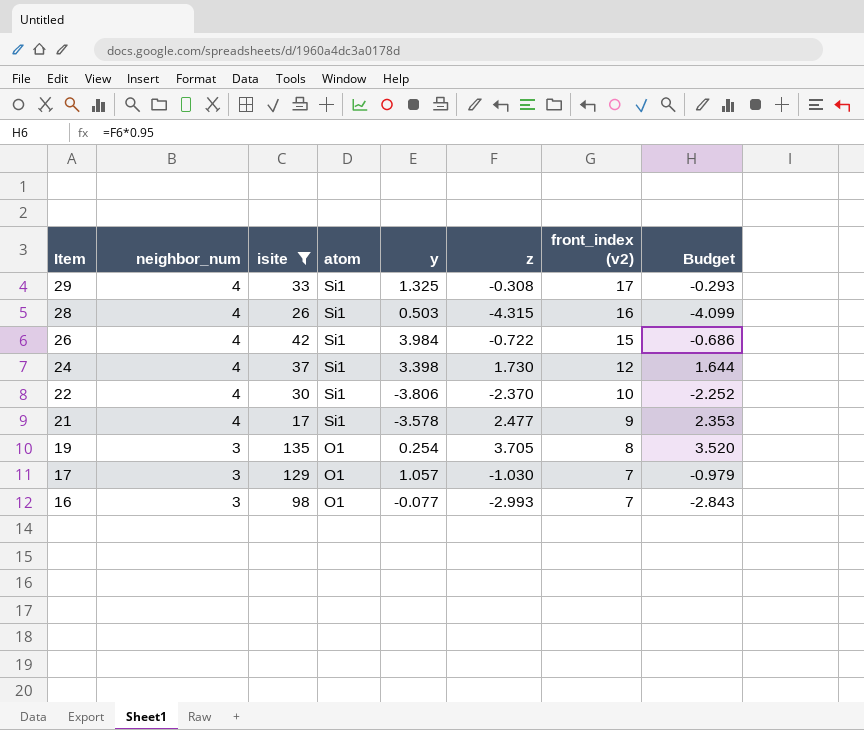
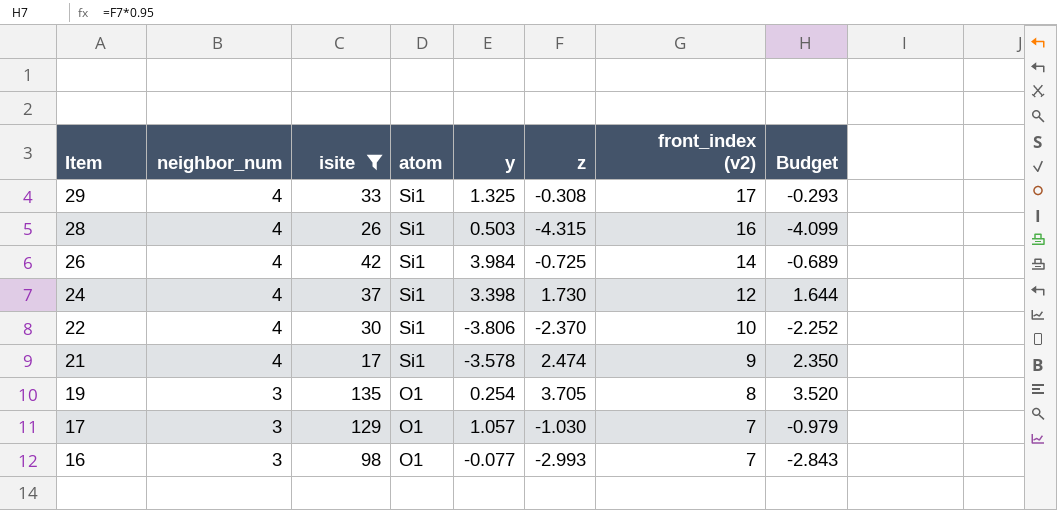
26 | z: -0.722 -> -0.725
26 | front_index (v2): 15 -> 14
26 | Budget: -0.686 -> -0.689
21 | z: 2.477 -> 2.474
21 | Budget: 2.353 -> 2.350

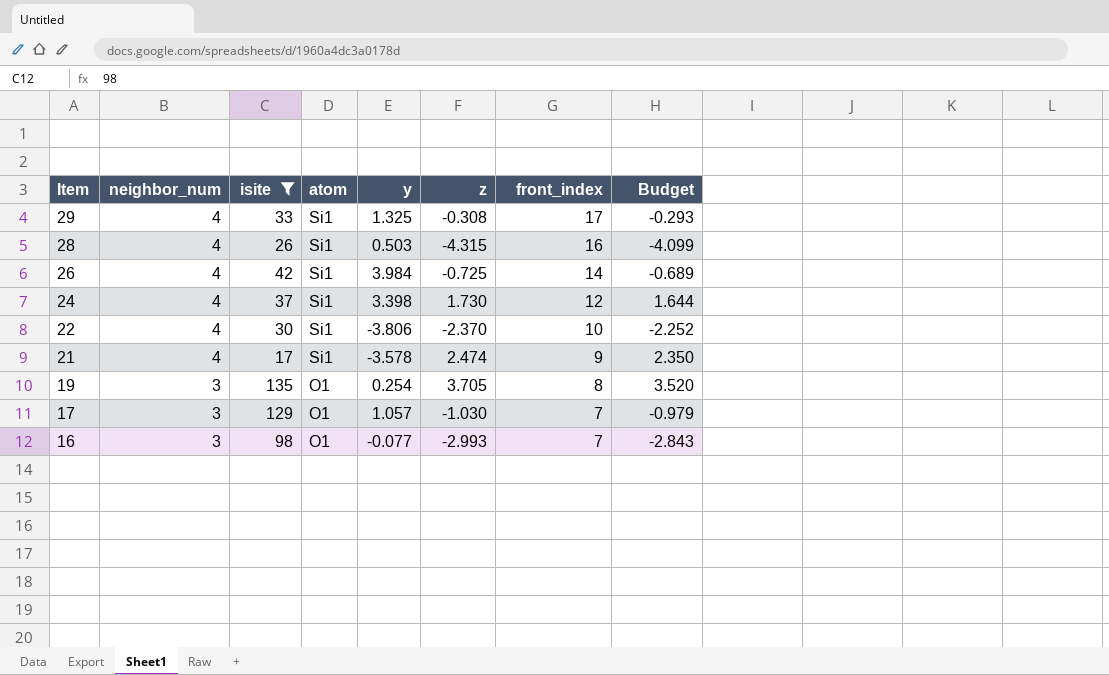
column name: front_index (v2) -> front_index

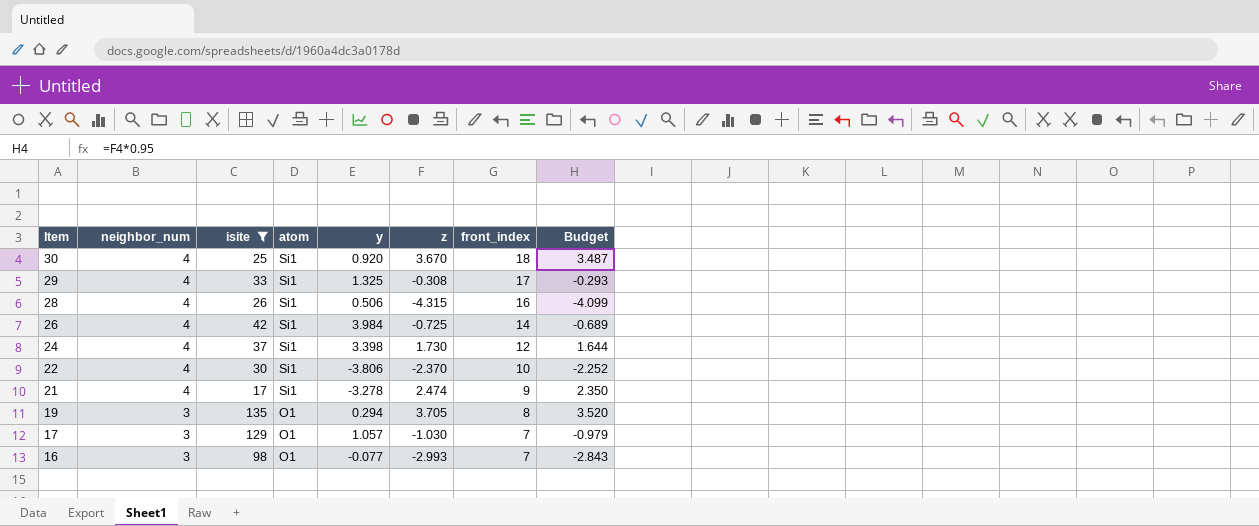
row 30: none -> 4 | 25 | Si1 | 0.920 | 3.670 | 18 | 3.487
28 | y: 0.503 -> 0.506
21 | y: -3.578 -> -3.278
19 | y: 0.254 -> 0.294

